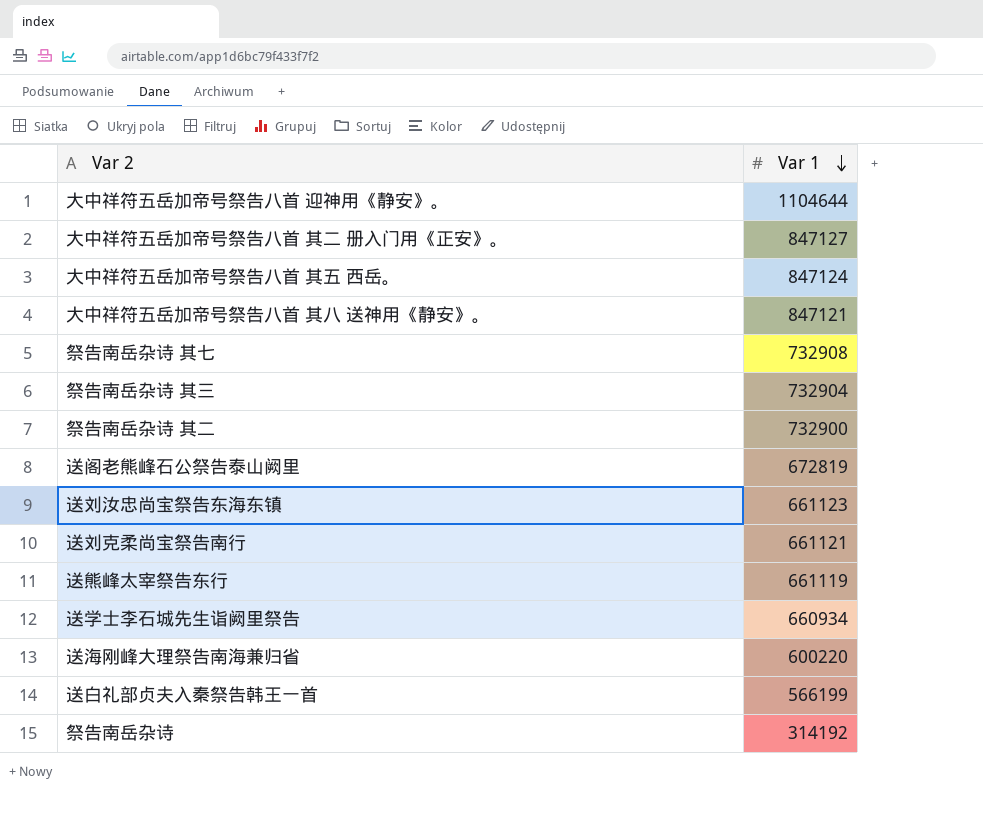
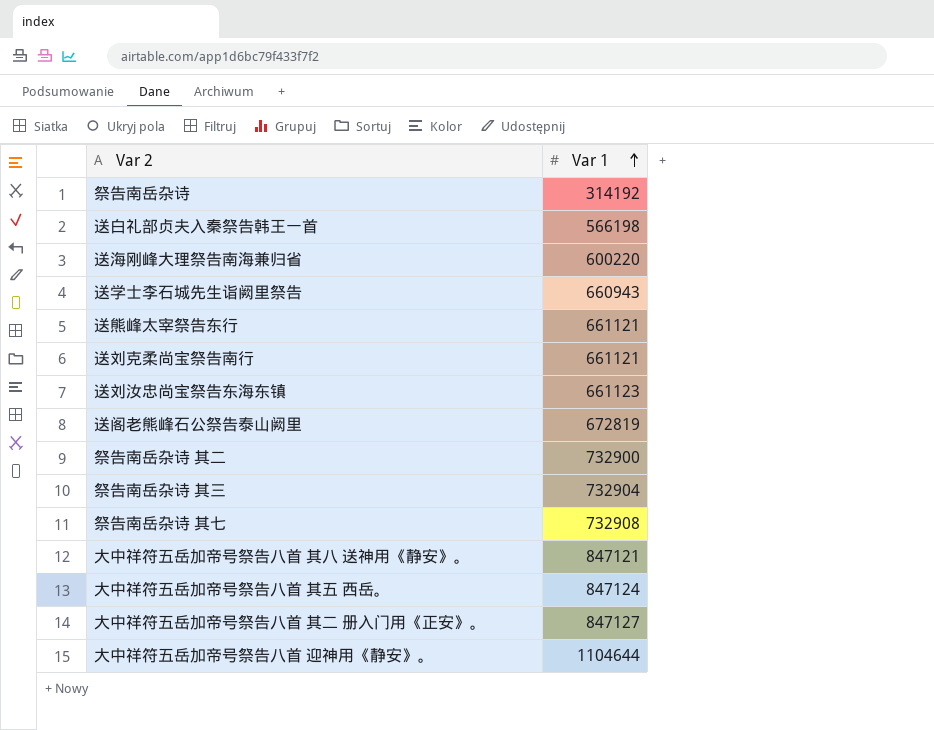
row order: Var 1 descending -> Var 1 ascending
送白礼部贞夫入秦祭告韩王一首 | Var 1: 566199 -> 566198
送学士李石城先生诣阙里祭告 | Var 1: 660934 -> 660943
送熊峰太宰祭告东行 | Var 1: 661119 -> 661121

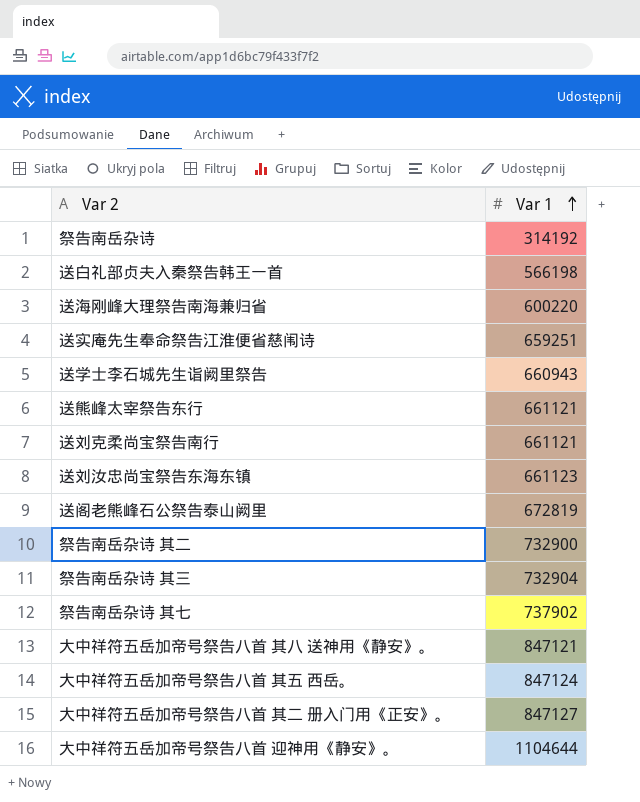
row 送实庵先生奉命祭告江淮便省慈闱诗: none -> 659251
祭告南岳杂诗 其七 | Var 1: 732908 -> 737902

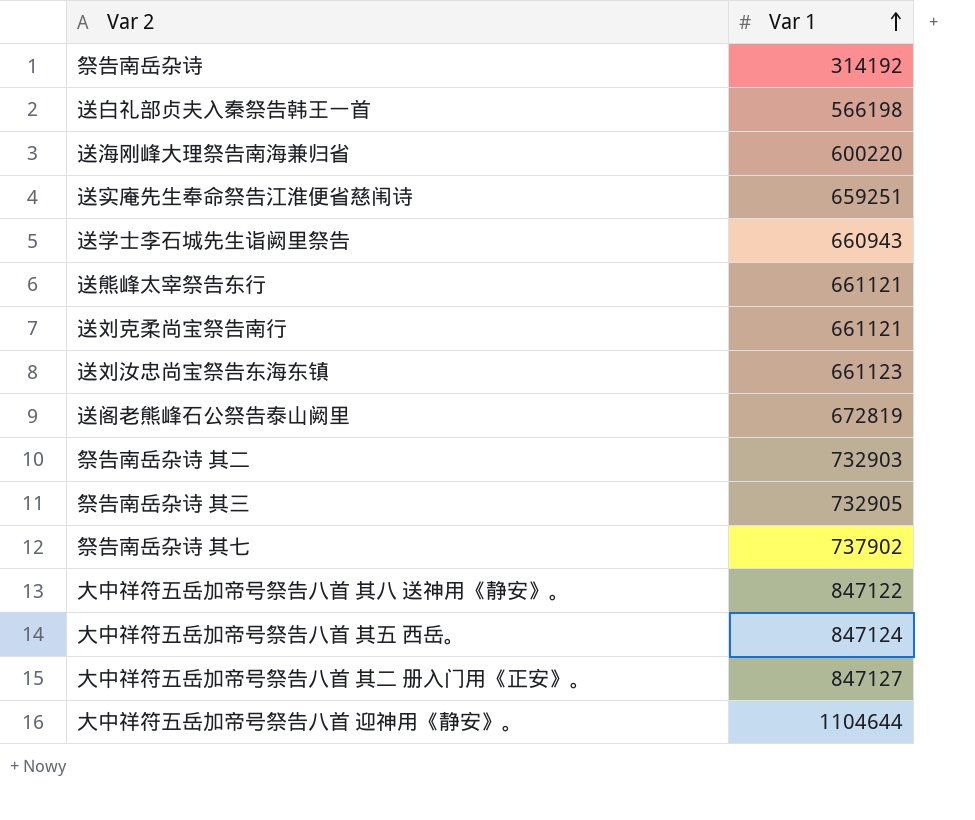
祭告南岳杂诗 其二 | Var 1: 732900 -> 732903
祭告南岳杂诗 其三 | Var 1: 732904 -> 732905
大中祥符五岳加帝号祭告八首 其八 送神用《静安》。 | Var 1: 847121 -> 847122

